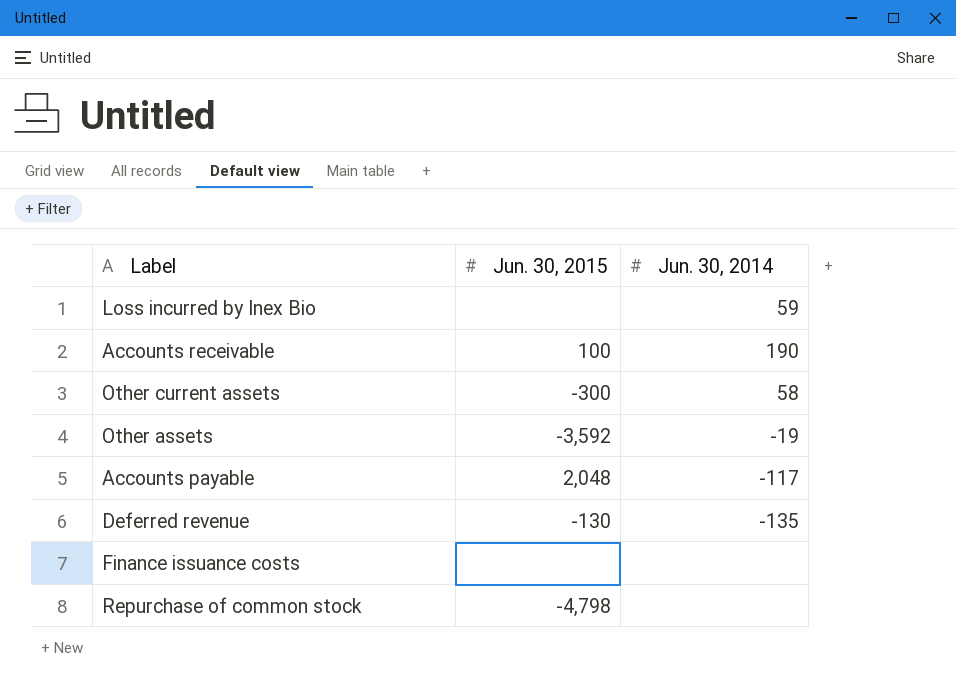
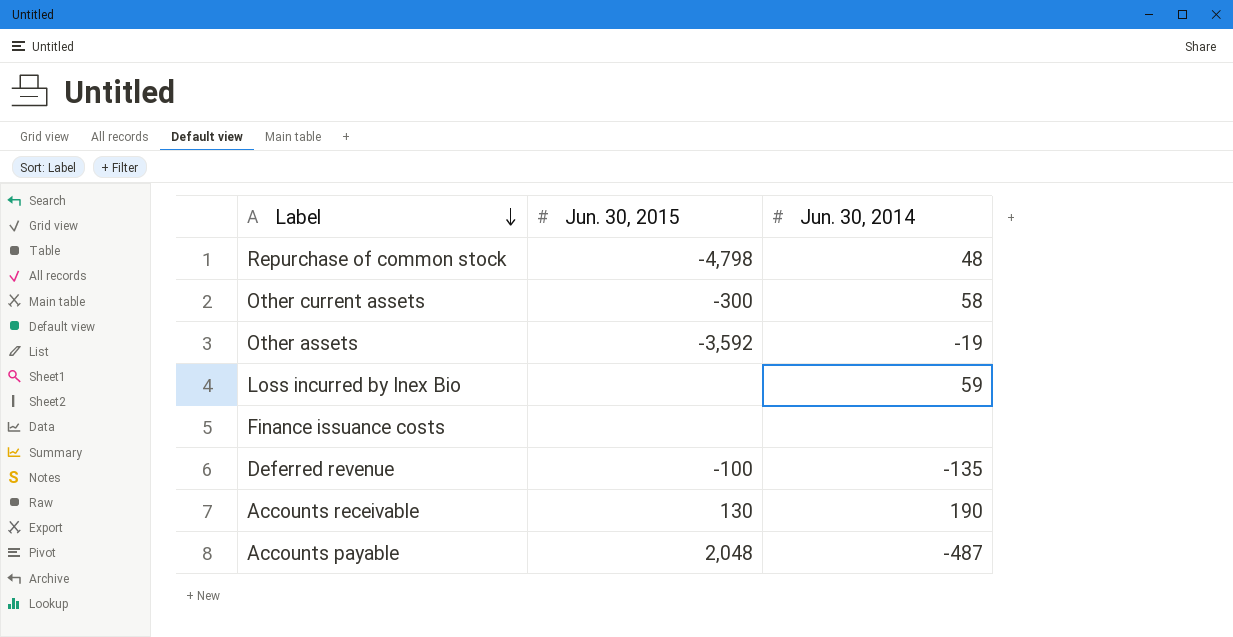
row order: none -> Label descending
Repurchase of common stock | Jun. 30, 2014: none -> 48
Deferred revenue | Jun. 30, 2015: -130 -> -100
Accounts receivable | Jun. 30, 2015: 100 -> 130
Accounts payable | Jun. 30, 2014: -117 -> -487

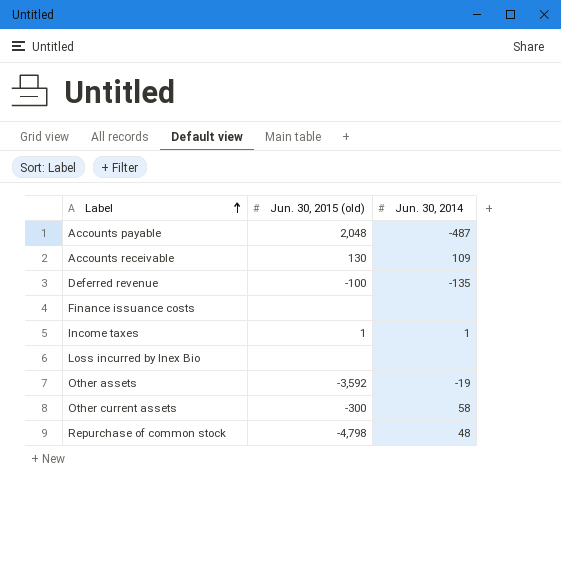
row order: Label descending -> Label ascending
column name: Jun. 30, 2015 -> Jun. 30, 2015 (old)
Accounts receivable | Jun. 30, 2014: 190 -> 109
row Income taxes: none -> 1 | 1
Loss incurred by Inex Bio | Jun. 30, 2014: 59 -> none

